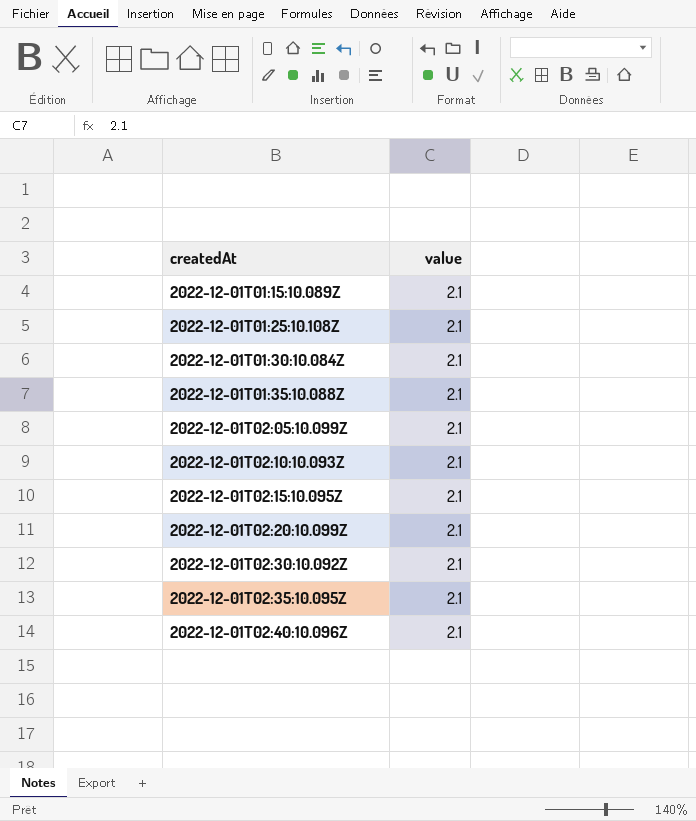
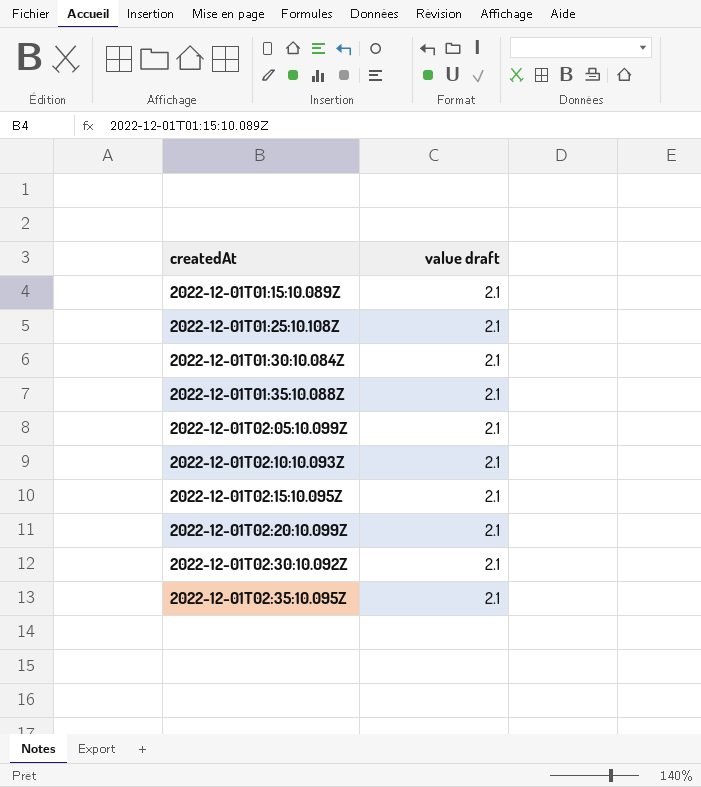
column name: value -> value draft
row 2022-12-01T02:40:10.096Z: 2.1 -> none

